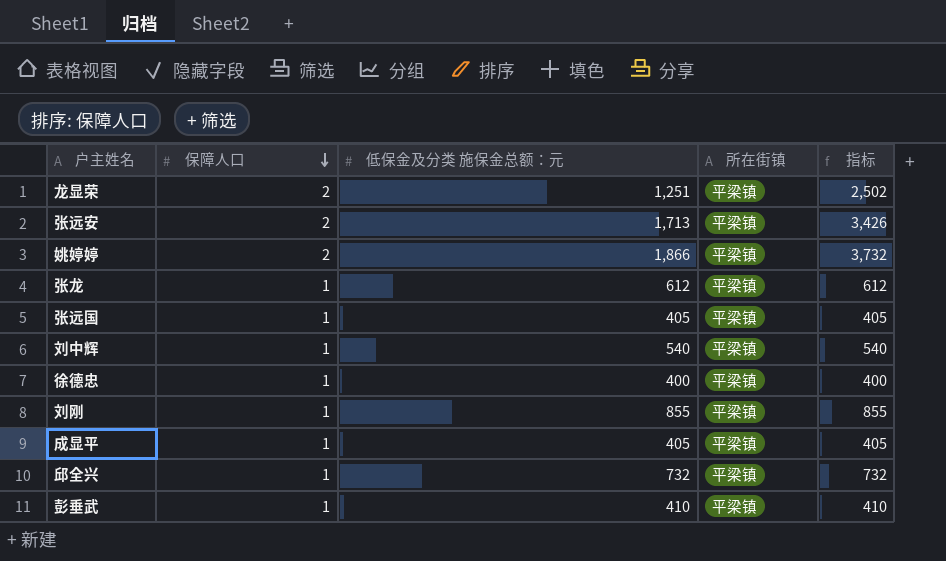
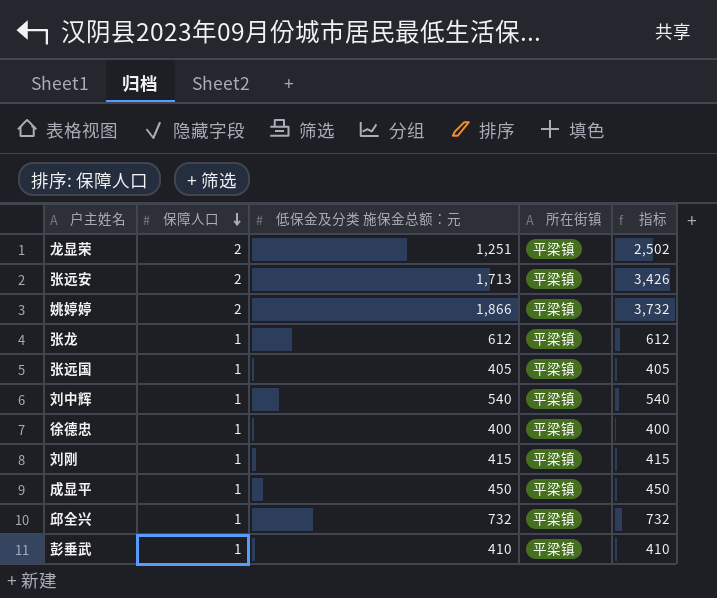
刘刚 | 低保金及分类 施保金总额：元: 855 -> 415
刘刚 | 指标: 855 -> 415
成显平 | 低保金及分类 施保金总额：元: 405 -> 450
成显平 | 指标: 405 -> 450

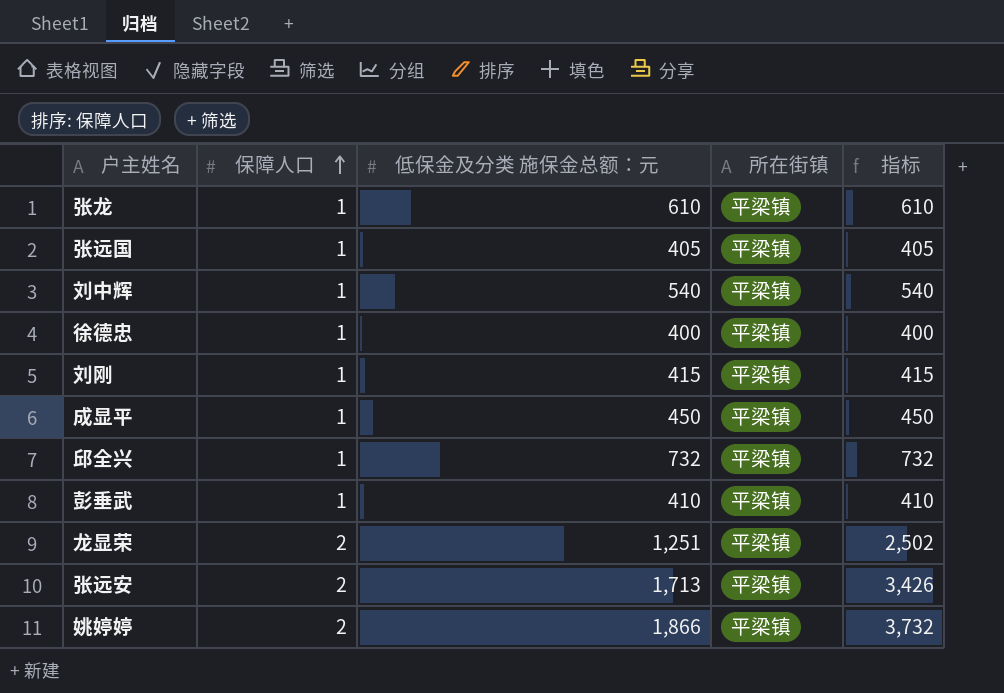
row order: 保障人口 descending -> 保障人口 ascending
张龙 | 低保金及分类 施保金总额：元: 612 -> 610
张龙 | 指标: 612 -> 610

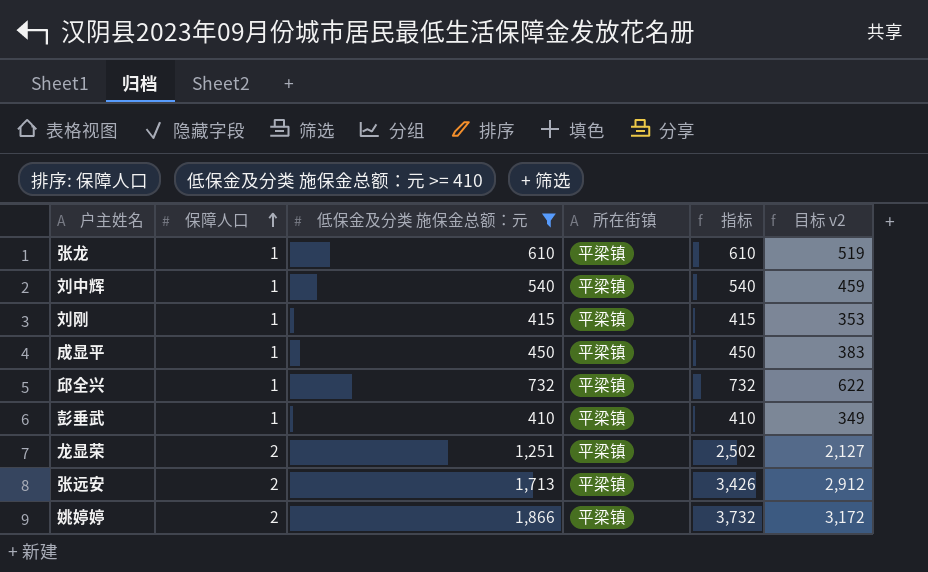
filter: none -> 低保金及分类 施保金总额：元 >= 410
column 目标 v2 | formula: none -> [指标] * 0.85

